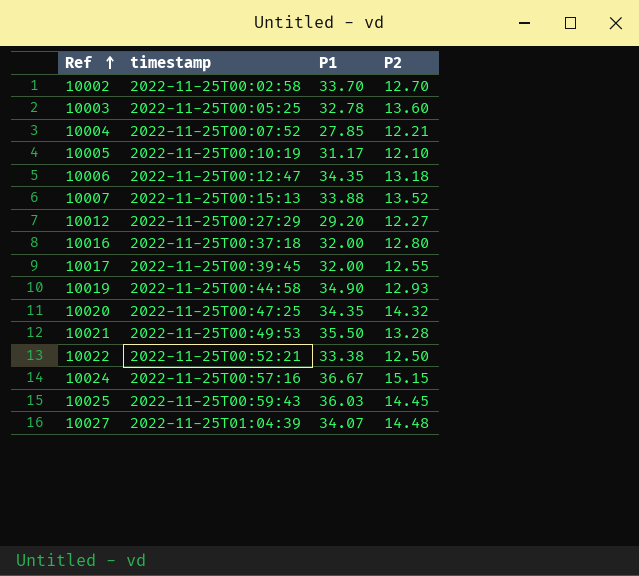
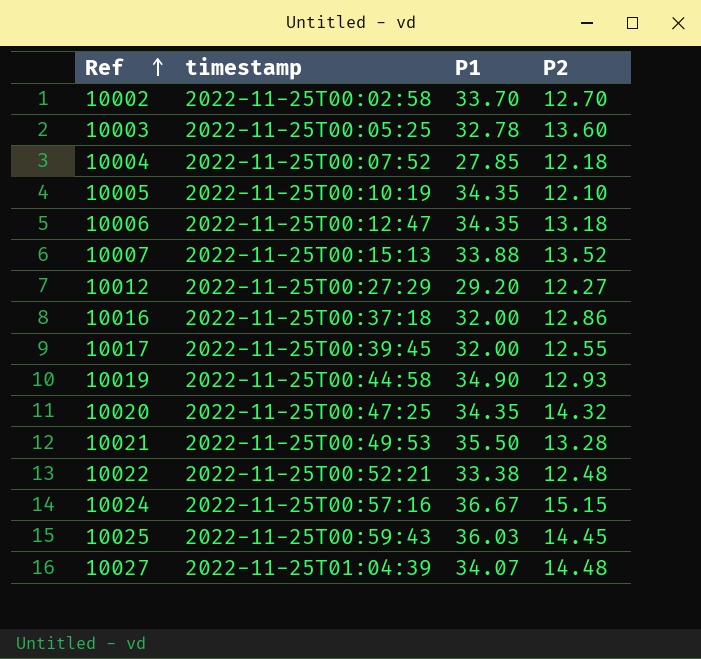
10004 | P2: 12.21 -> 12.18
10005 | P1: 31.17 -> 34.35
10016 | P2: 12.80 -> 12.86
10022 | P2: 12.50 -> 12.48

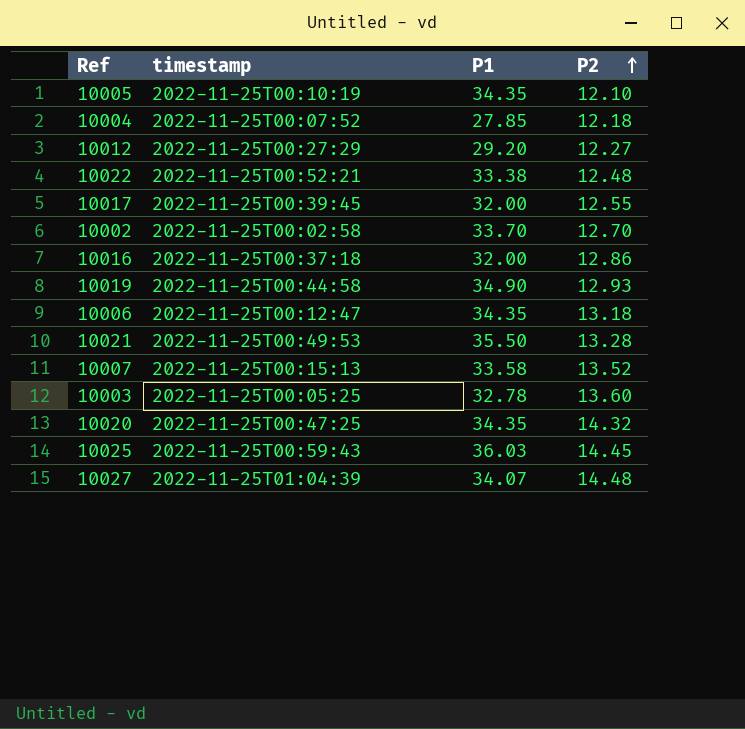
row order: Ref ascending -> P2 ascending
row 10024: 2022-11-25T00:57:16 | 36.67 | 15.15 -> none
10007 | P1: 33.88 -> 33.58

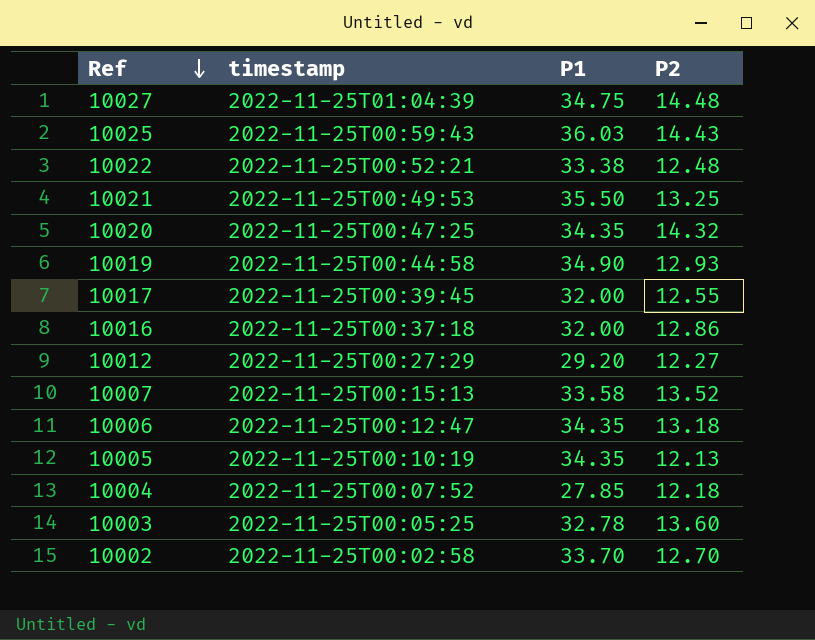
row order: P2 ascending -> Ref descending
10027 | P1: 34.07 -> 34.75
10025 | P2: 14.45 -> 14.43
10021 | P2: 13.28 -> 13.25
10005 | P2: 12.10 -> 12.13

